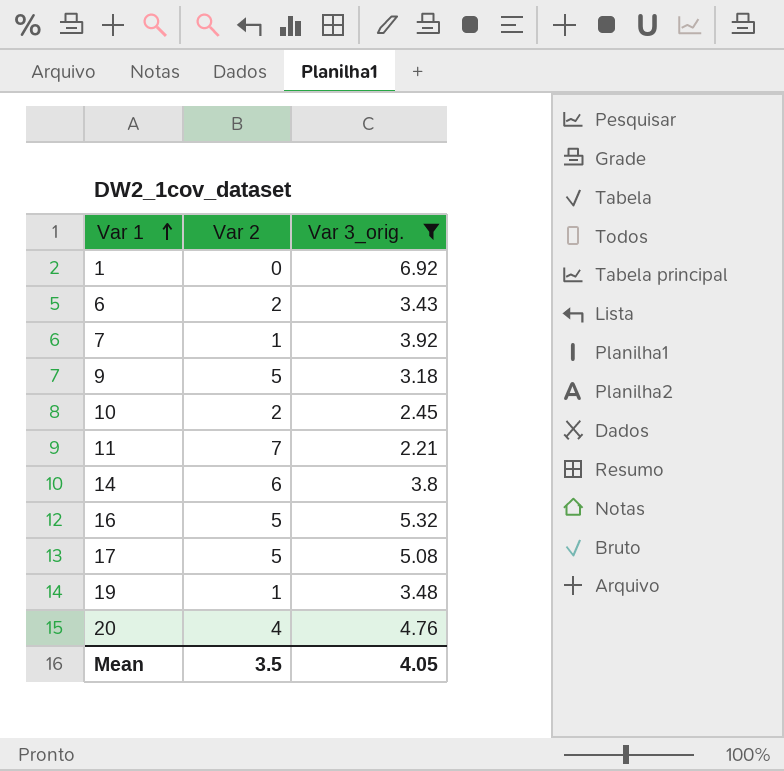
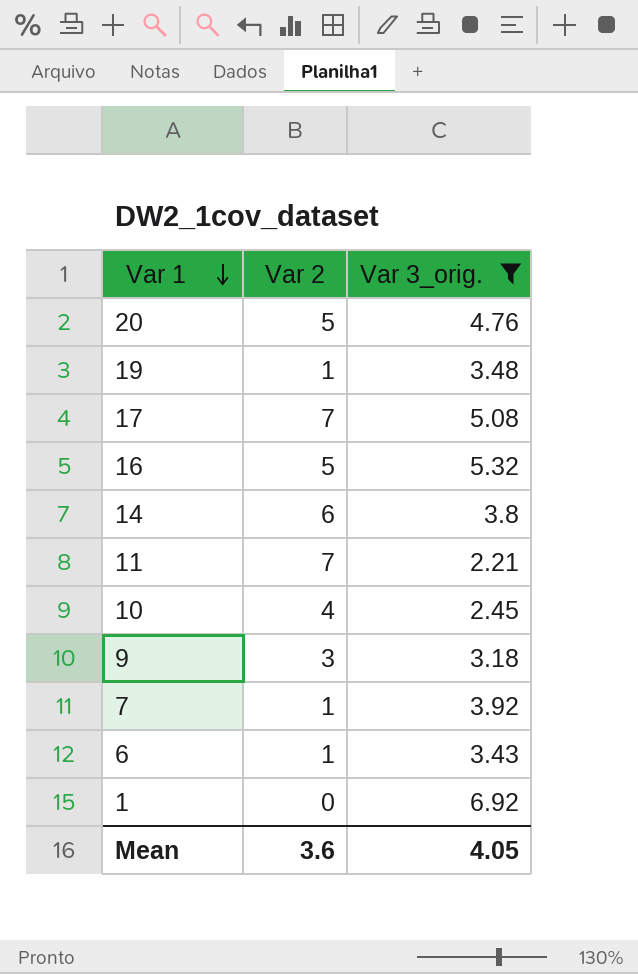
row order: Var 1 ascending -> Var 1 descending
20 | Var 2: 4 -> 5
17 | Var 2: 5 -> 7
10 | Var 2: 2 -> 4
9 | Var 2: 5 -> 3
6 | Var 2: 2 -> 1
Mean | Var 2: 3.5 -> 3.6

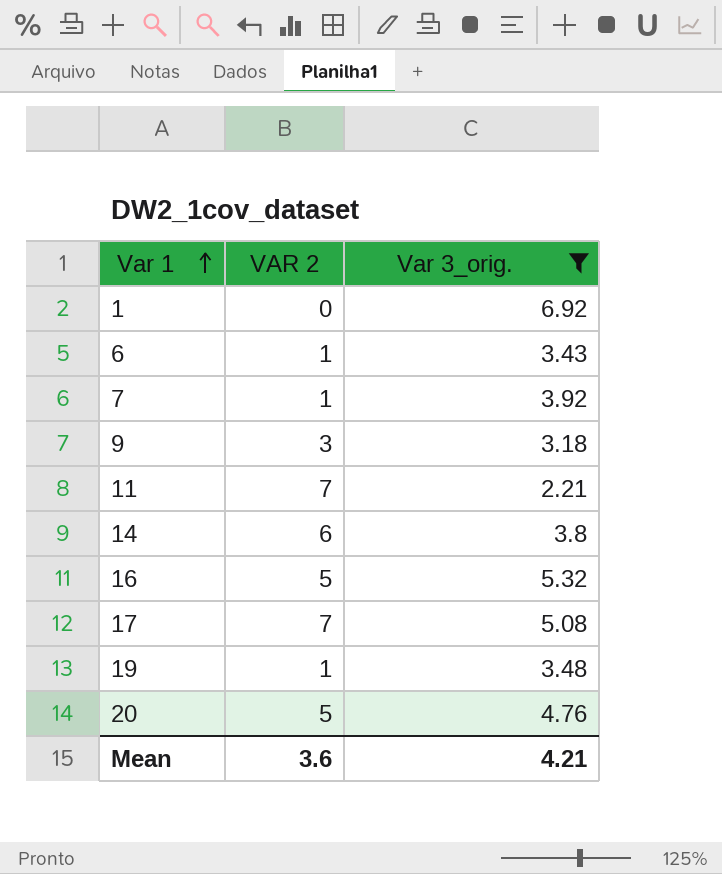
row order: Var 1 descending -> Var 1 ascending
column name: Var 2 -> VAR 2
row 10: 4 | 2.45 -> none
Mean | Var 3_orig.: 4.05 -> 4.21

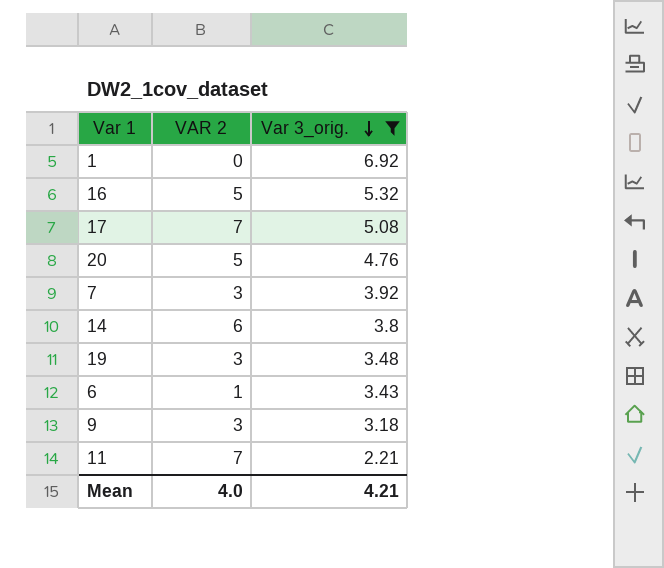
row order: Var 1 ascending -> Var 3_orig. descending
7 | VAR 2: 1 -> 3
19 | VAR 2: 1 -> 3
Mean | VAR 2: 3.6 -> 4.0

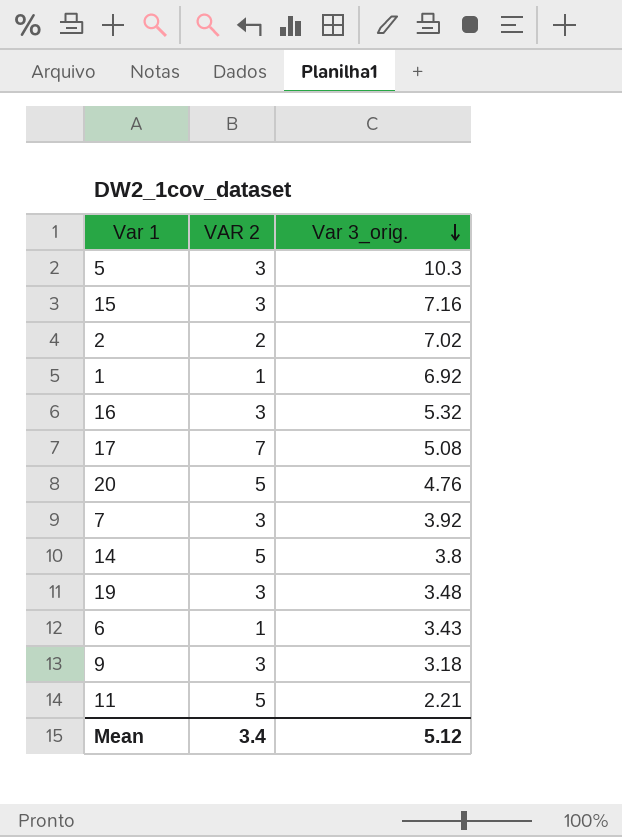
filter: Var 3_orig. <= 6.92 -> none
1 | VAR 2: 0 -> 1
16 | VAR 2: 5 -> 3
14 | VAR 2: 6 -> 5
11 | VAR 2: 7 -> 5
Mean | VAR 2: 4.0 -> 3.4
Mean | Var 3_orig.: 4.21 -> 5.12

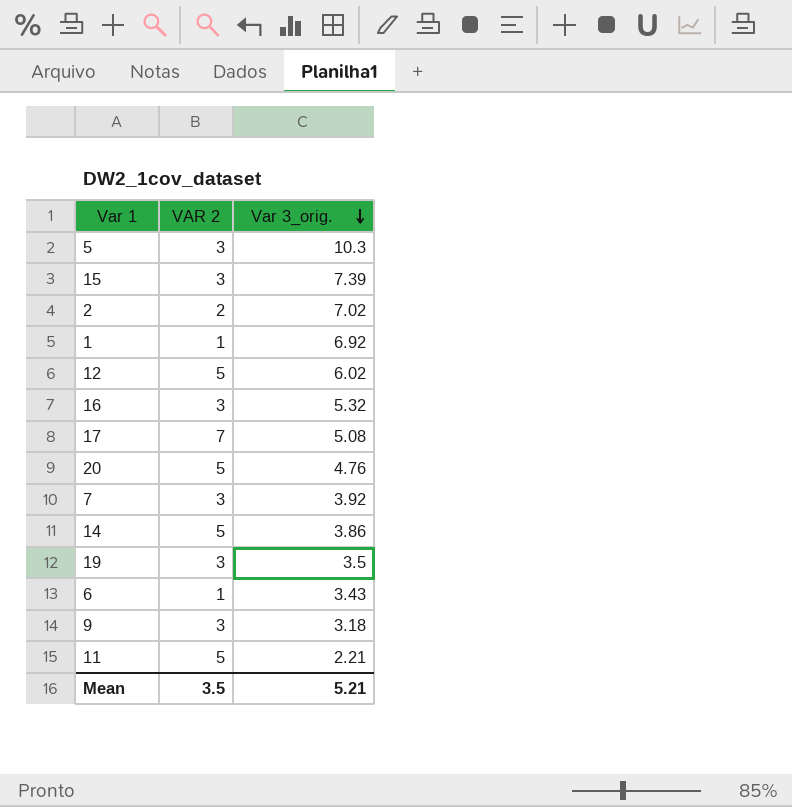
15 | Var 3_orig.: 7.16 -> 7.39
row 12: none -> 5 | 6.02
14 | Var 3_orig.: 3.8 -> 3.86
19 | Var 3_orig.: 3.48 -> 3.5
Mean | VAR 2: 3.4 -> 3.5
Mean | Var 3_orig.: 5.12 -> 5.21

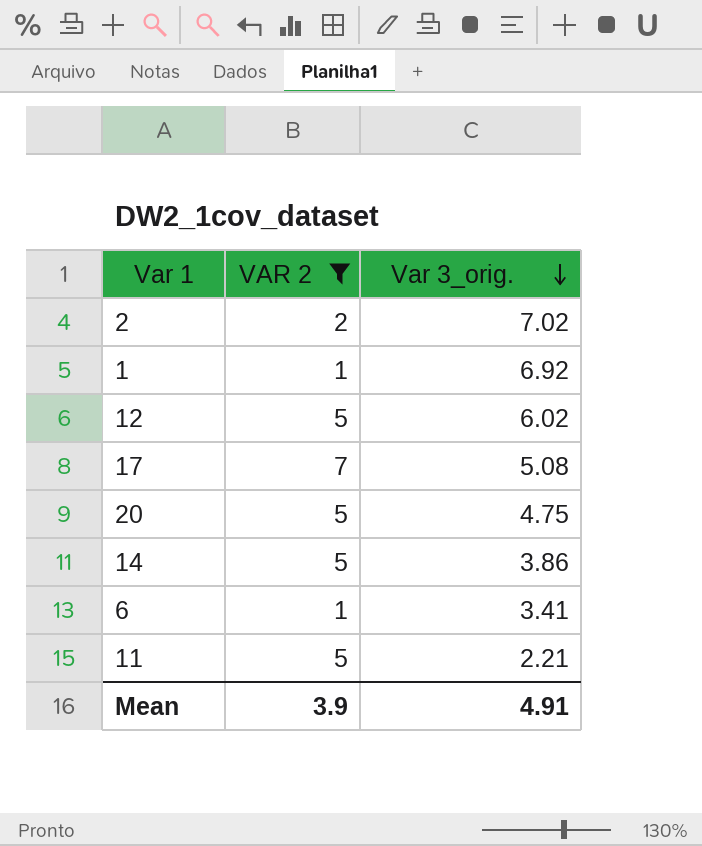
filter: none -> VAR 2 != 3
20 | Var 3_orig.: 4.76 -> 4.75
6 | Var 3_orig.: 3.43 -> 3.41
Mean | VAR 2: 3.5 -> 3.9
Mean | Var 3_orig.: 5.21 -> 4.91

